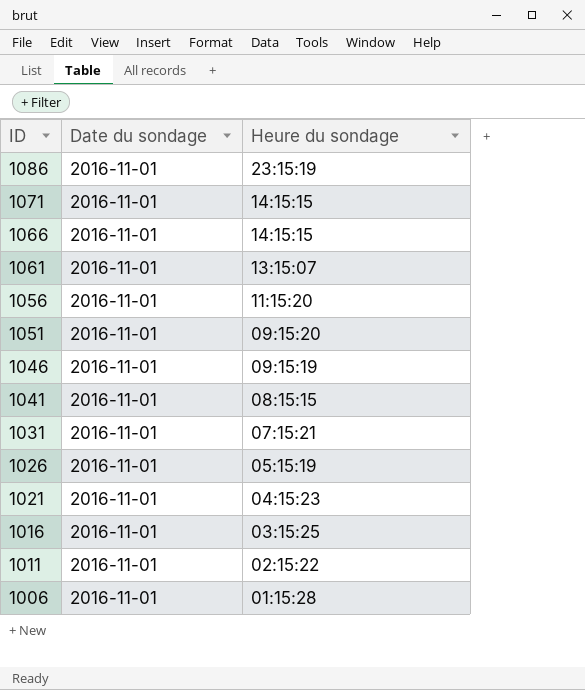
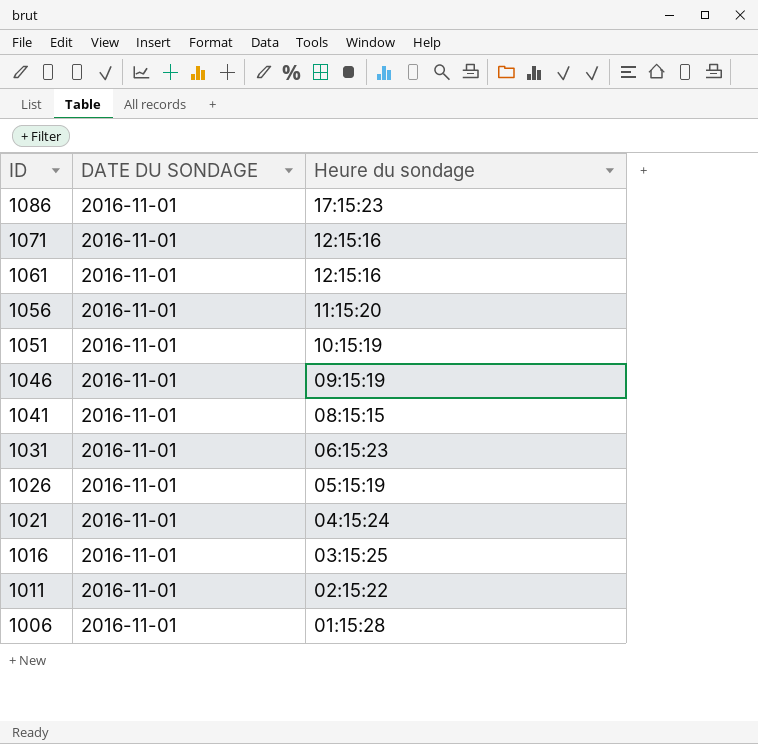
column name: Date du sondage -> DATE DU SONDAGE
row 1066: 2016-11-01 | 14:15:15 -> none
1086 | Heure du sondage: 23:15:19 -> 17:15:23
1071 | Heure du sondage: 14:15:15 -> 12:15:16
1061 | Heure du sondage: 13:15:07 -> 12:15:16
1051 | Heure du sondage: 09:15:20 -> 10:15:19
1031 | Heure du sondage: 07:15:21 -> 06:15:23
1021 | Heure du sondage: 04:15:23 -> 04:15:24

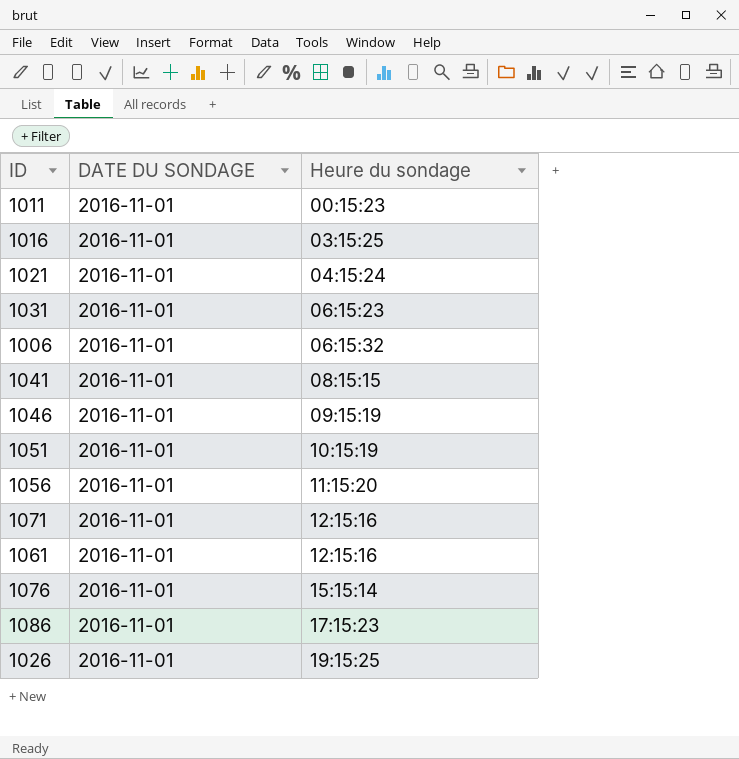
row order: ID descending -> Heure du sondage ascending
1011 | Heure du sondage: 02:15:22 -> 00:15:23
1006 | Heure du sondage: 01:15:28 -> 06:15:32
row 1076: none -> 2016-11-01 | 15:15:14
1026 | Heure du sondage: 05:15:19 -> 19:15:25

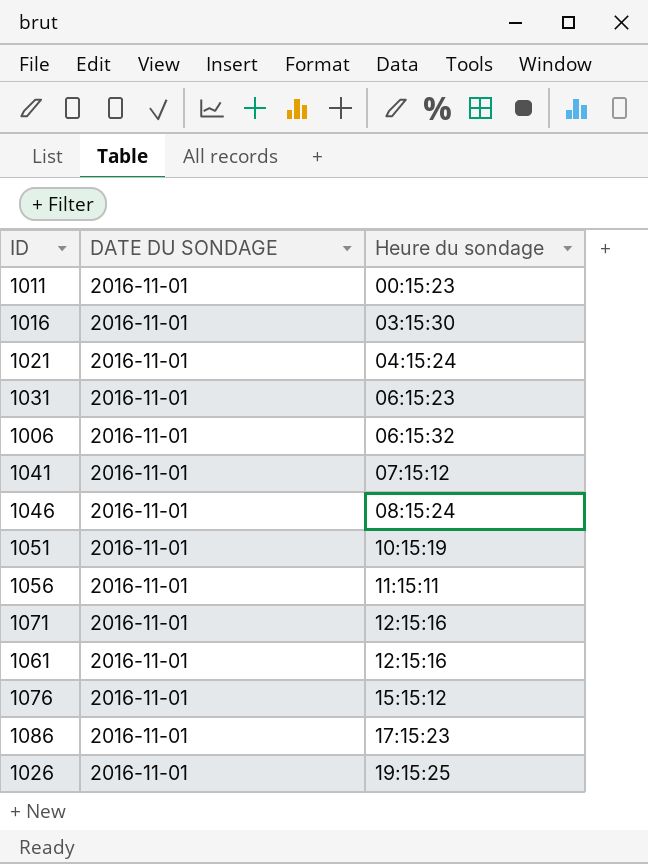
1016 | Heure du sondage: 03:15:25 -> 03:15:30
1041 | Heure du sondage: 08:15:15 -> 07:15:12
1046 | Heure du sondage: 09:15:19 -> 08:15:24
1056 | Heure du sondage: 11:15:20 -> 11:15:11
1076 | Heure du sondage: 15:15:14 -> 15:15:12

